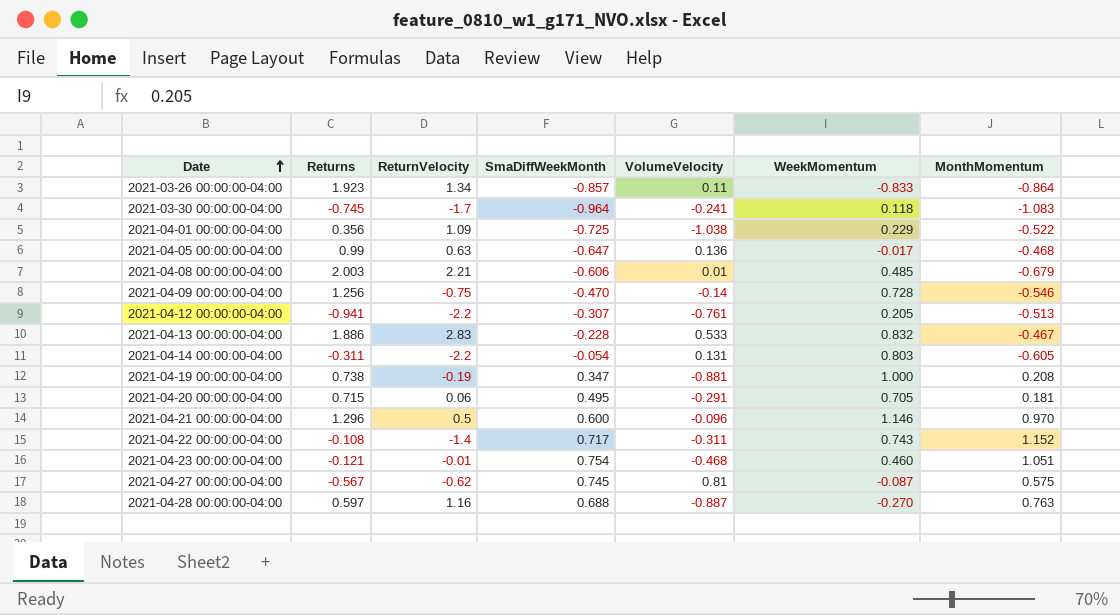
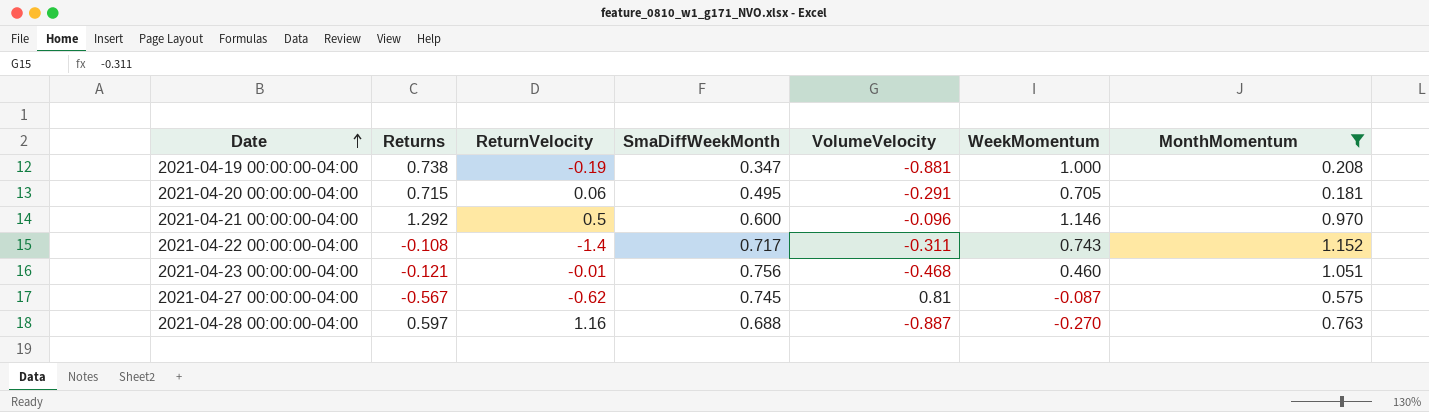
filter: none -> MonthMomentum >= 0.181
2021-04-21 00:00:00-04:00 | Returns: 1.296 -> 1.292
2021-04-23 00:00:00-04:00 | SmaDiffWeekMonth: 0.754 -> 0.756

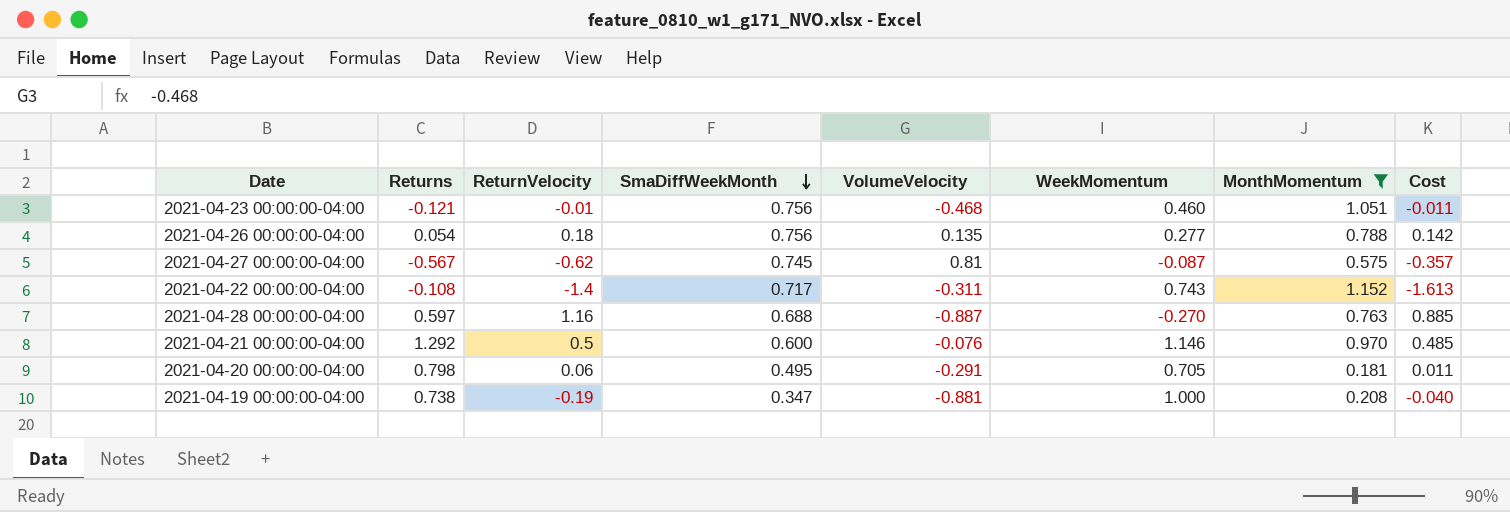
row order: Date ascending -> SmaDiffWeekMonth descending
column Cost | formula: none -> [ReturnVelocity] * [MonthMomentum]
row 2021-04-26 00:00:00-04:00: none -> 0.054 | 0.18 | 0.756 | 0.135 | 0.277 | 0.788 | 0.142
2021-04-21 00:00:00-04:00 | VolumeVelocity: -0.096 -> -0.076
2021-04-20 00:00:00-04:00 | Returns: 0.715 -> 0.798

